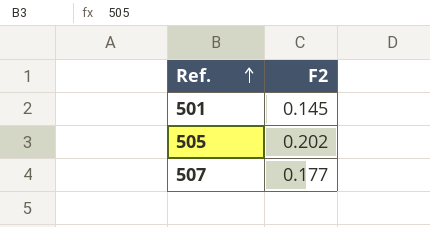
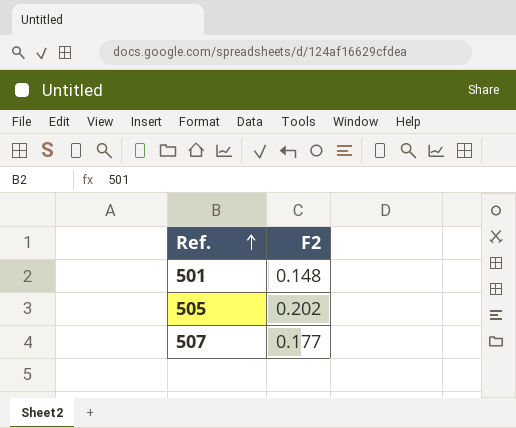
501 | F2: 0.145 -> 0.148

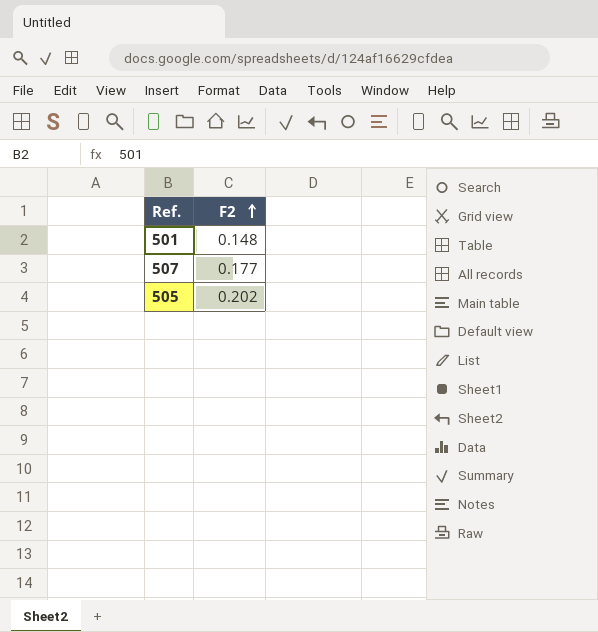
row order: Ref. ascending -> F2 ascending

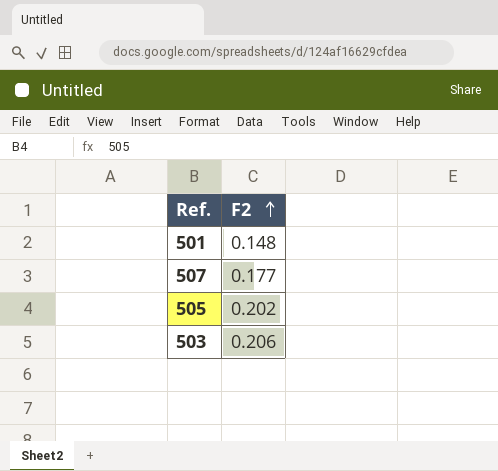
row 503: none -> 0.206

